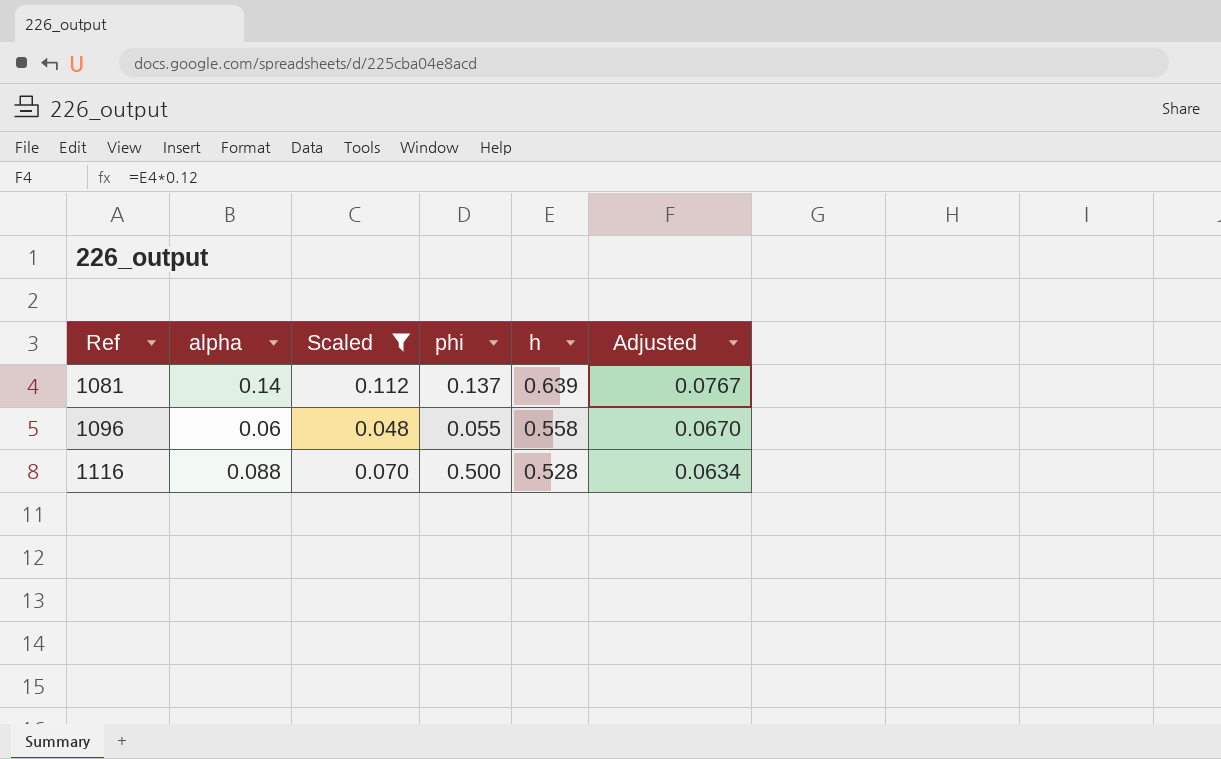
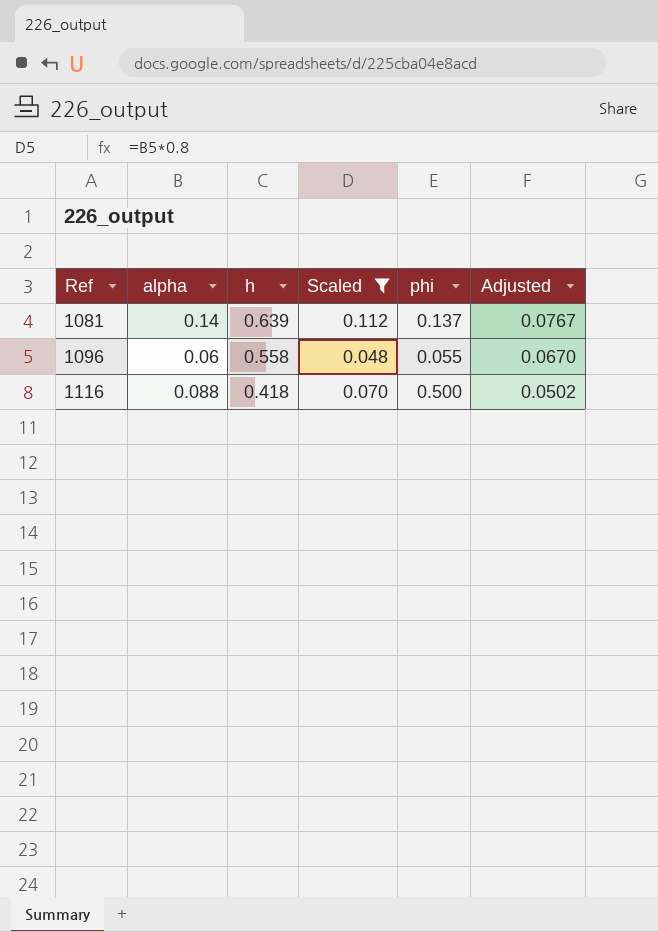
column h | position: 5 -> 3
1116 | h: 0.528 -> 0.418
1116 | Adjusted: 0.0634 -> 0.0502

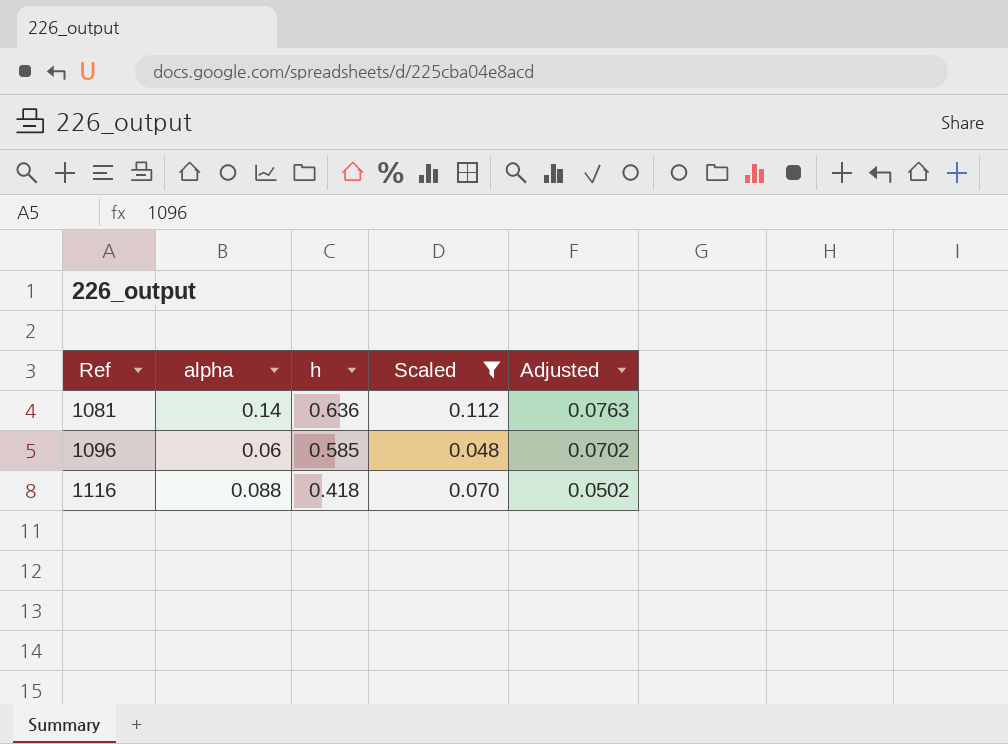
column phi | position: 5 -> none
1081 | h: 0.639 -> 0.636
1081 | Adjusted: 0.0767 -> 0.0763
1096 | h: 0.558 -> 0.585
1096 | Adjusted: 0.0670 -> 0.0702

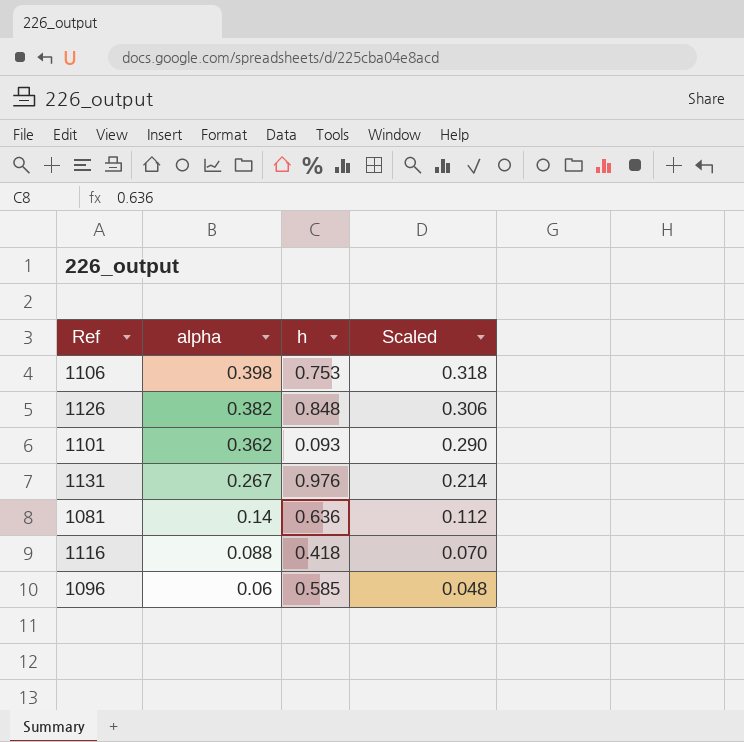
filter: Scaled <= 0.112 -> none
row order: Ref ascending -> alpha descending
column Adjusted | formula: [h] * 0.12 -> none

